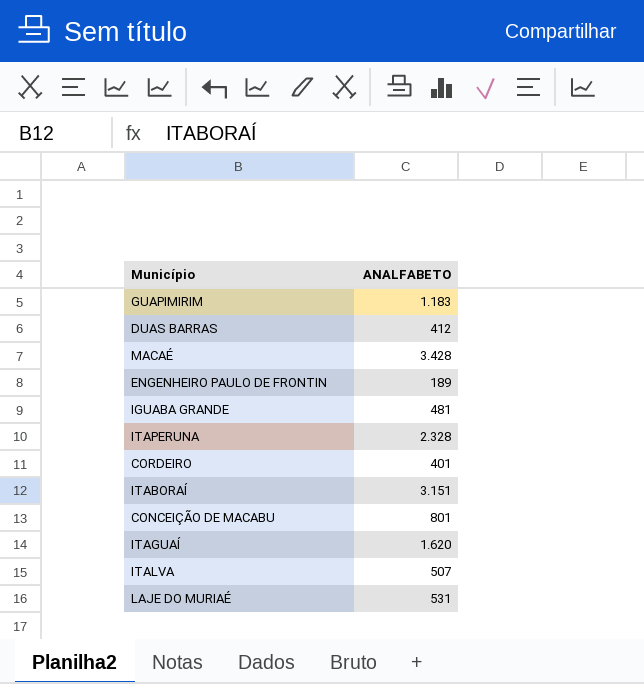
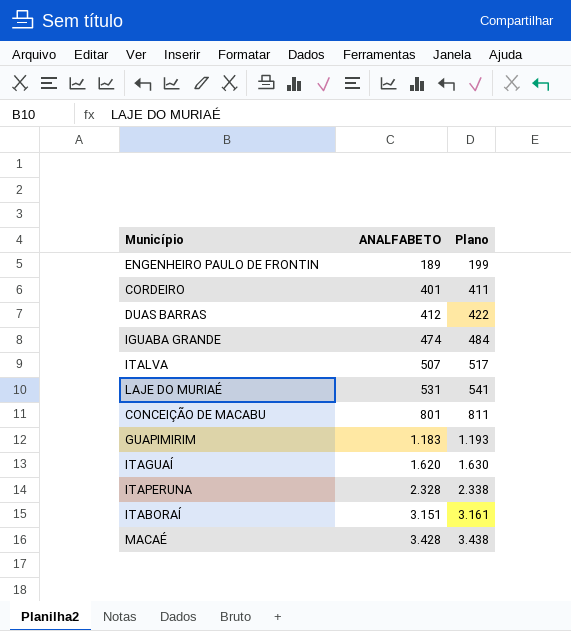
row order: none -> ANALFABETO ascending
column Plano | formula: none -> [ANALFABETO] + 10
IGUABA GRANDE | ANALFABETO: 481 -> 474

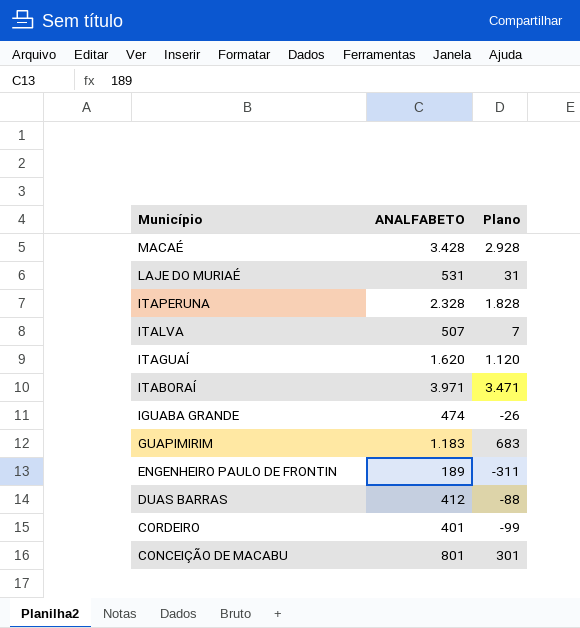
row order: ANALFABETO ascending -> Município descending
column Plano | formula: [ANALFABETO] + 10 -> [ANALFABETO] - 500
ITABORAÍ | ANALFABETO: 3.151 -> 3.971

